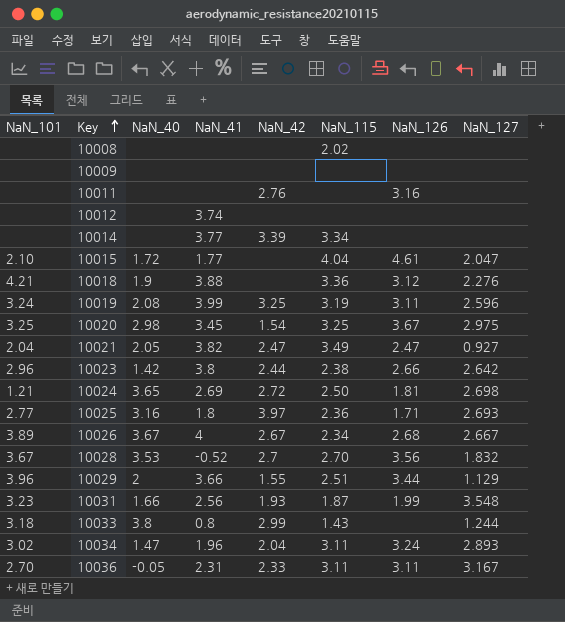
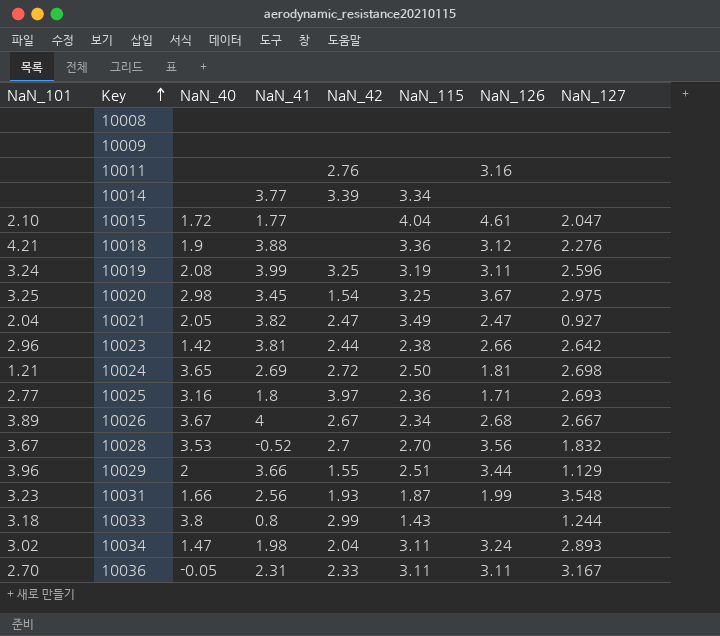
row 10012: none | none | 3.74 | none | none | none | none -> none
10008 | NaN_115: 2.02 -> none
10023 | NaN_41: 3.8 -> 3.81
10034 | NaN_41: 1.96 -> 1.98

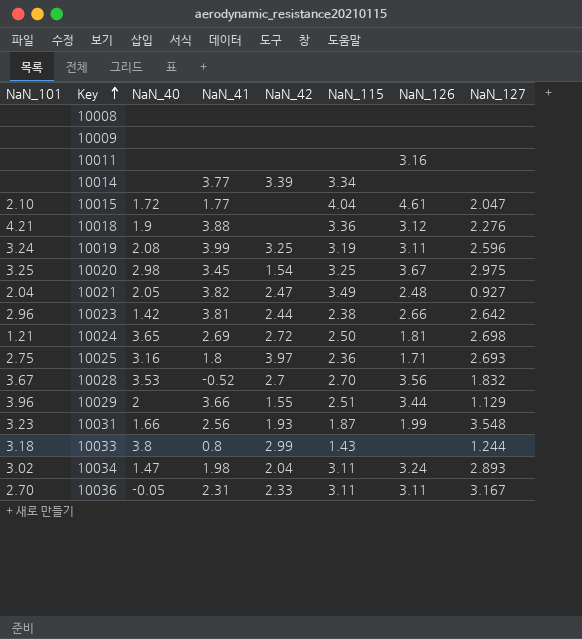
row 10026: 3.89 | 3.67 | 4 | 2.67 | 2.34 | 2.68 | 2.667 -> none
10011 | NaN_42: 2.76 -> none
10021 | NaN_126: 2.47 -> 2.48
10025 | NaN_101: 2.77 -> 2.75

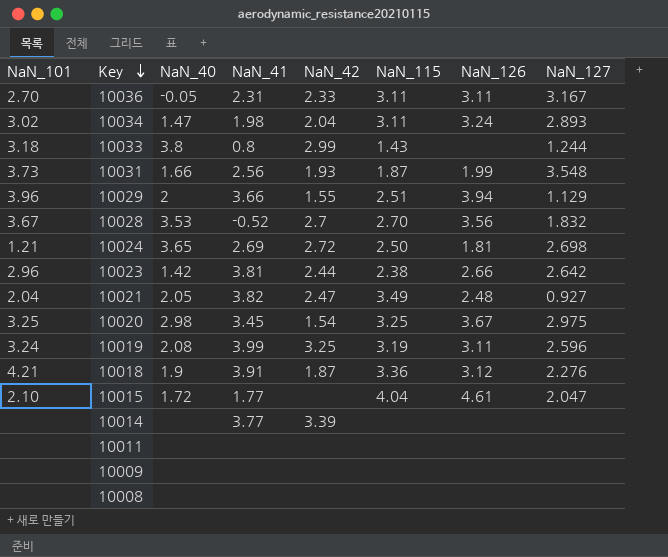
row order: Key ascending -> Key descending
row 10025: 2.75 | 3.16 | 1.8 | 3.97 | 2.36 | 1.71 | 2.693 -> none
10031 | NaN_101: 3.23 -> 3.73
10029 | NaN_126: 3.44 -> 3.94
10018 | NaN_41: 3.88 -> 3.91
10018 | NaN_42: none -> 1.87
10014 | NaN_115: 3.34 -> none
10011 | NaN_126: 3.16 -> none

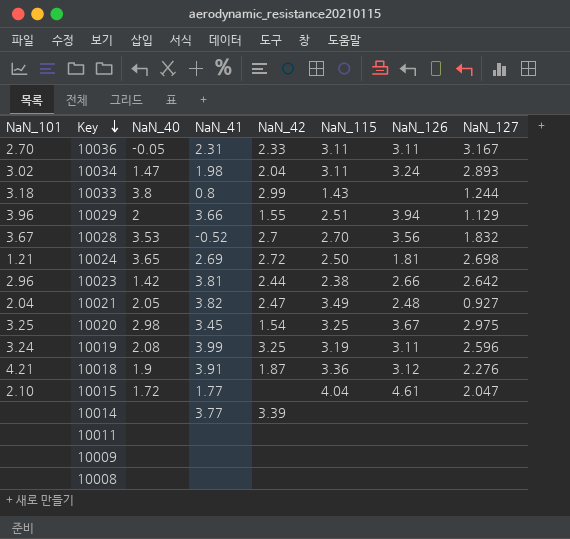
row 10031: 3.73 | 1.66 | 2.56 | 1.93 | 1.87 | 1.99 | 3.548 -> none

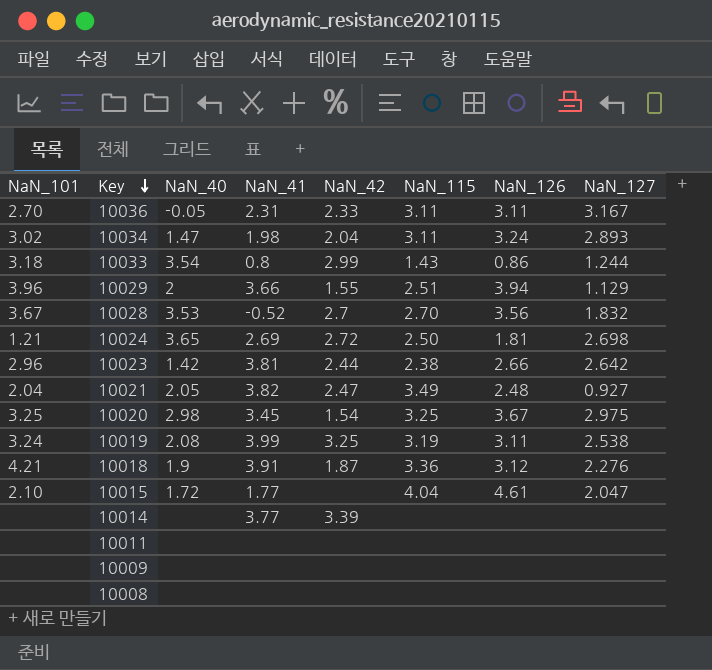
10033 | NaN_40: 3.8 -> 3.54
10033 | NaN_126: none -> 0.86
10019 | NaN_127: 2.596 -> 2.538

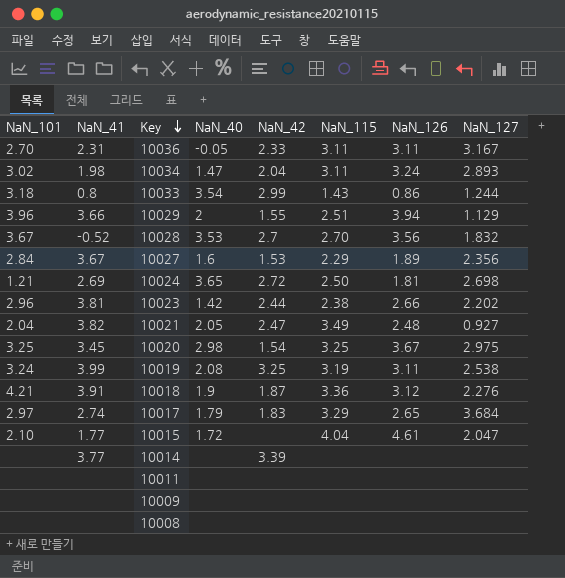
column NaN_41 | position: 4 -> 2
row 10027: none -> 2.84 | 3.67 | 1.6 | 1.53 | 2.29 | 1.89 | 2.356
10023 | NaN_127: 2.642 -> 2.202
row 10017: none -> 2.97 | 2.74 | 1.79 | 1.83 | 3.29 | 2.65 | 3.684

